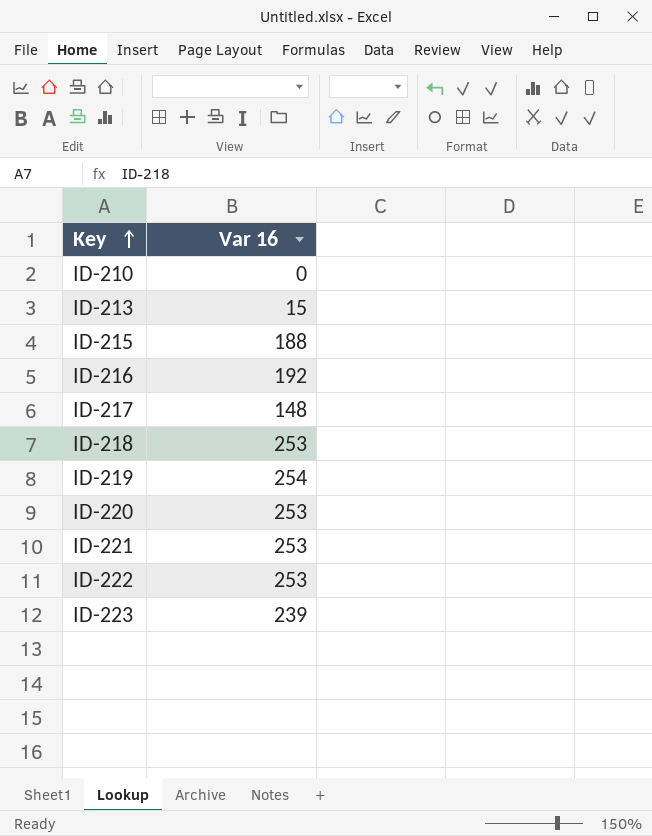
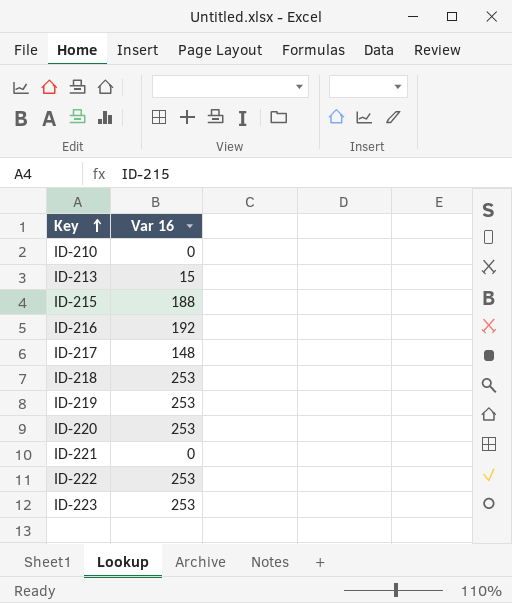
ID-219 | Var 16: 254 -> 253
ID-221 | Var 16: 253 -> 0
ID-223 | Var 16: 239 -> 253

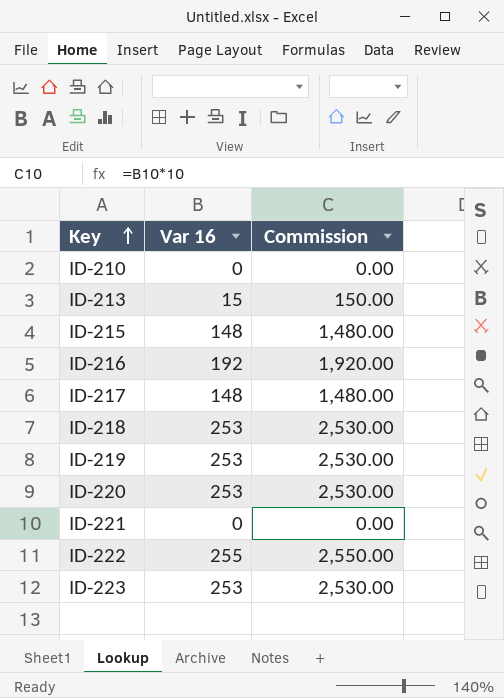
column Commission | formula: none -> [Var 16] * 10
ID-215 | Var 16: 188 -> 148
ID-222 | Var 16: 253 -> 255

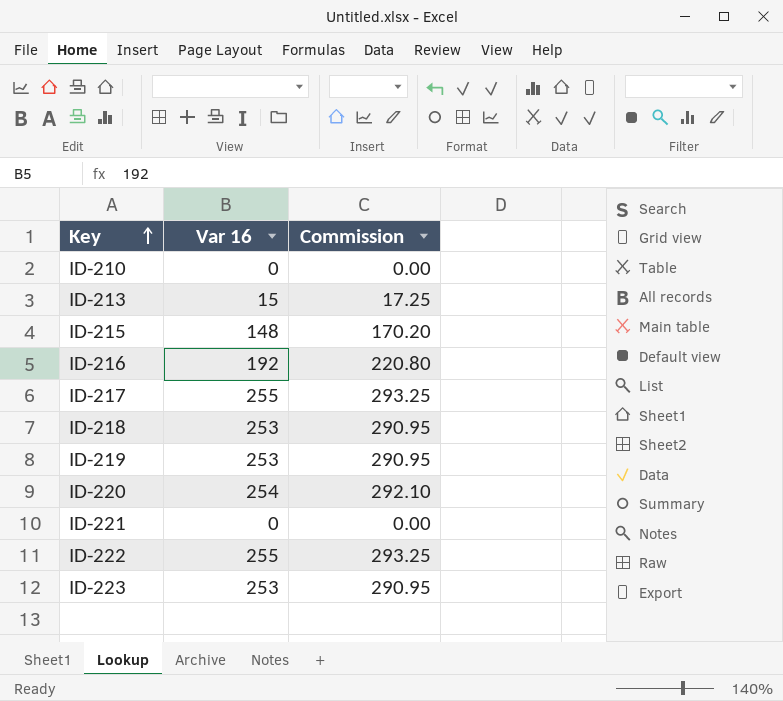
column Commission | formula: [Var 16] * 10 -> [Var 16] * 1.15
ID-217 | Var 16: 148 -> 255
ID-220 | Var 16: 253 -> 254

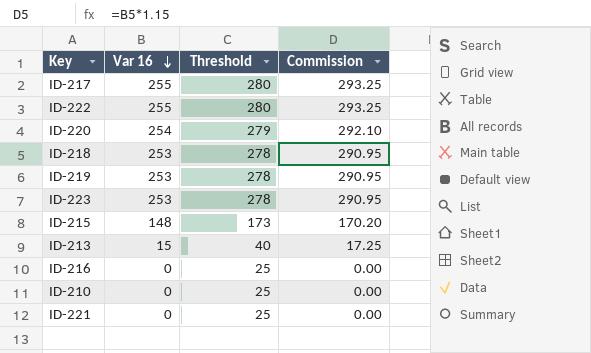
row order: Key ascending -> Var 16 descending
column Threshold | formula: none -> [Var 16] + 25
ID-216 | Var 16: 192 -> 0
ID-216 | Commission: 220.80 -> 0.00

